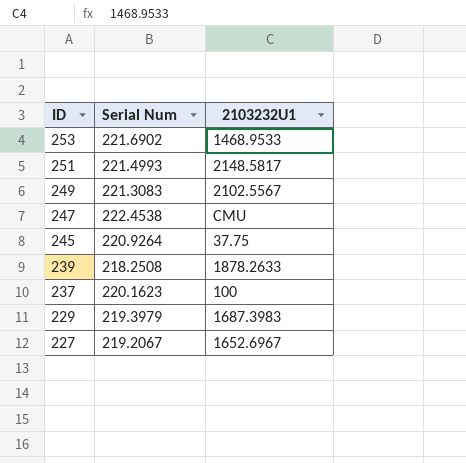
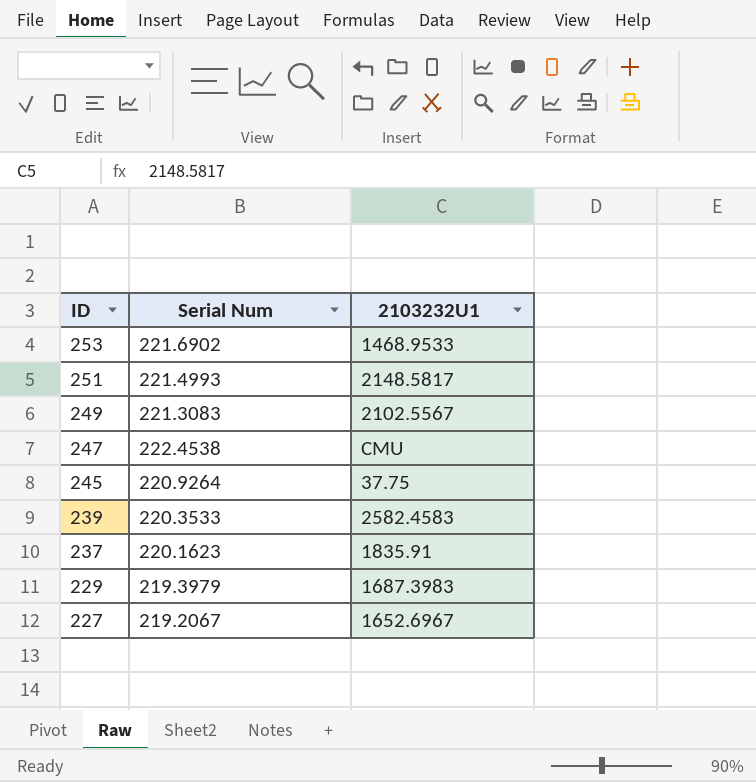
239 | Serial Num: 218.2508 -> 220.3533
239 | 2103232U1: 1878.2633 -> 2582.4583
237 | 2103232U1: 100 -> 1835.91

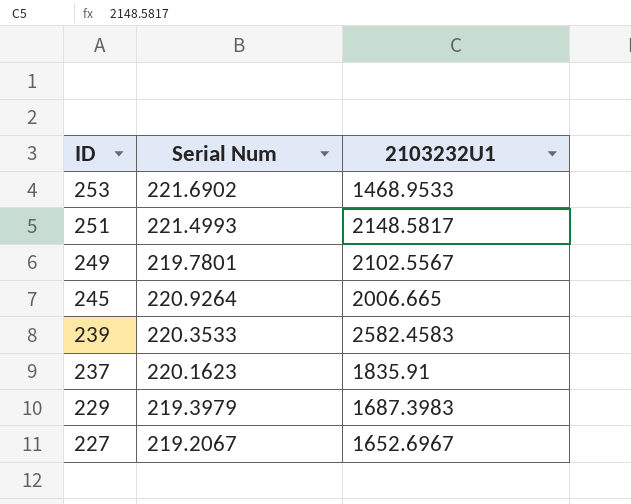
row 247: 222.4538 | CMU -> none
249 | Serial Num: 221.3083 -> 219.7801
245 | 2103232U1: 37.75 -> 2006.665

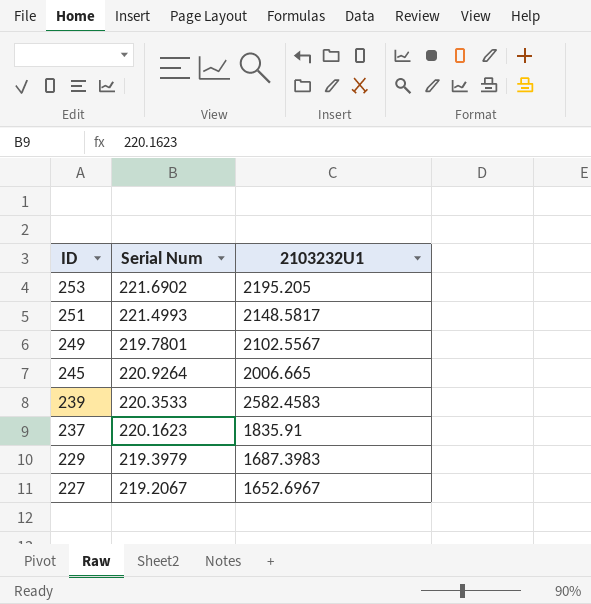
253 | 2103232U1: 1468.9533 -> 2195.205

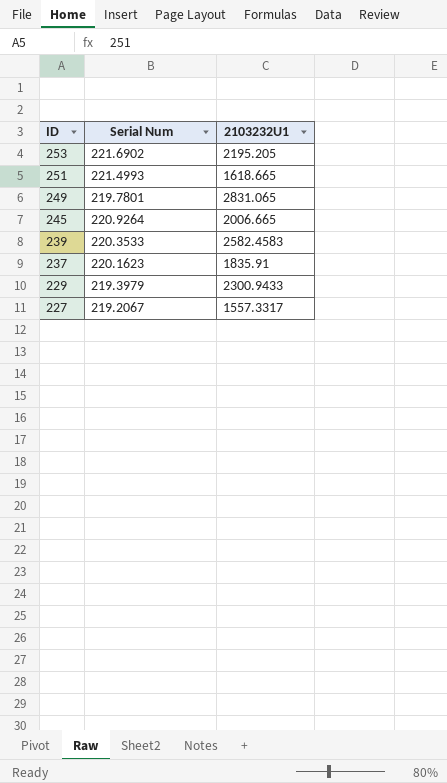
251 | 2103232U1: 2148.5817 -> 1618.665
249 | 2103232U1: 2102.5567 -> 2831.065
229 | 2103232U1: 1687.3983 -> 2300.9433
227 | 2103232U1: 1652.6967 -> 1557.3317

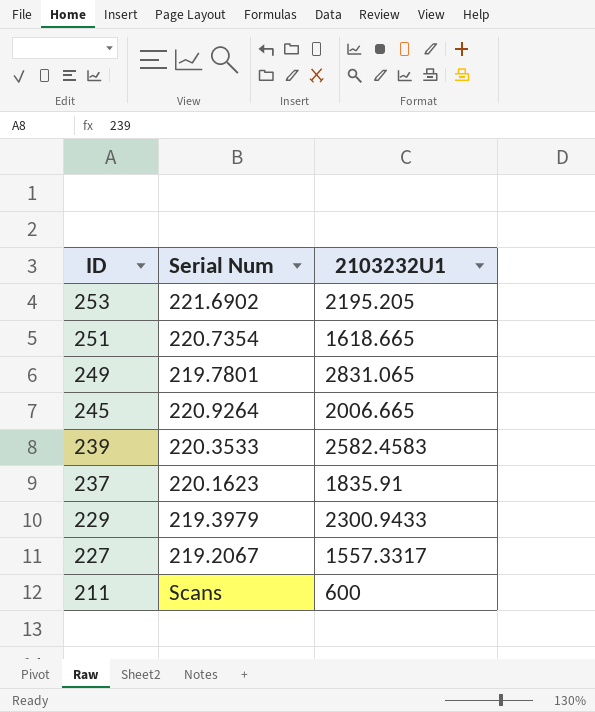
251 | Serial Num: 221.4993 -> 220.7354
row 211: none -> Scans | 600

